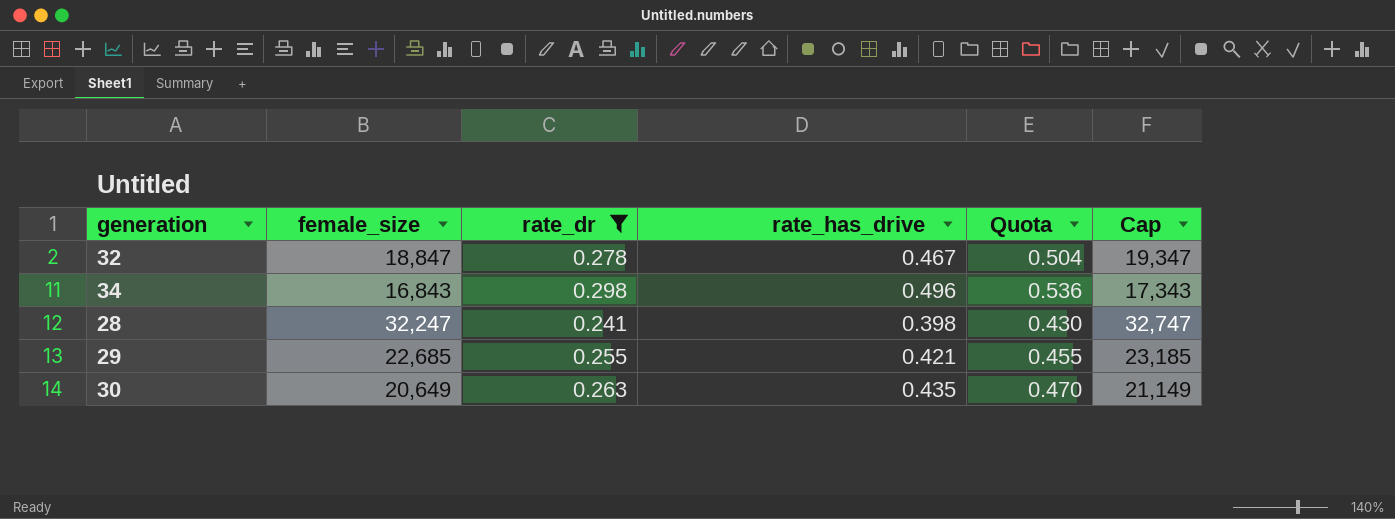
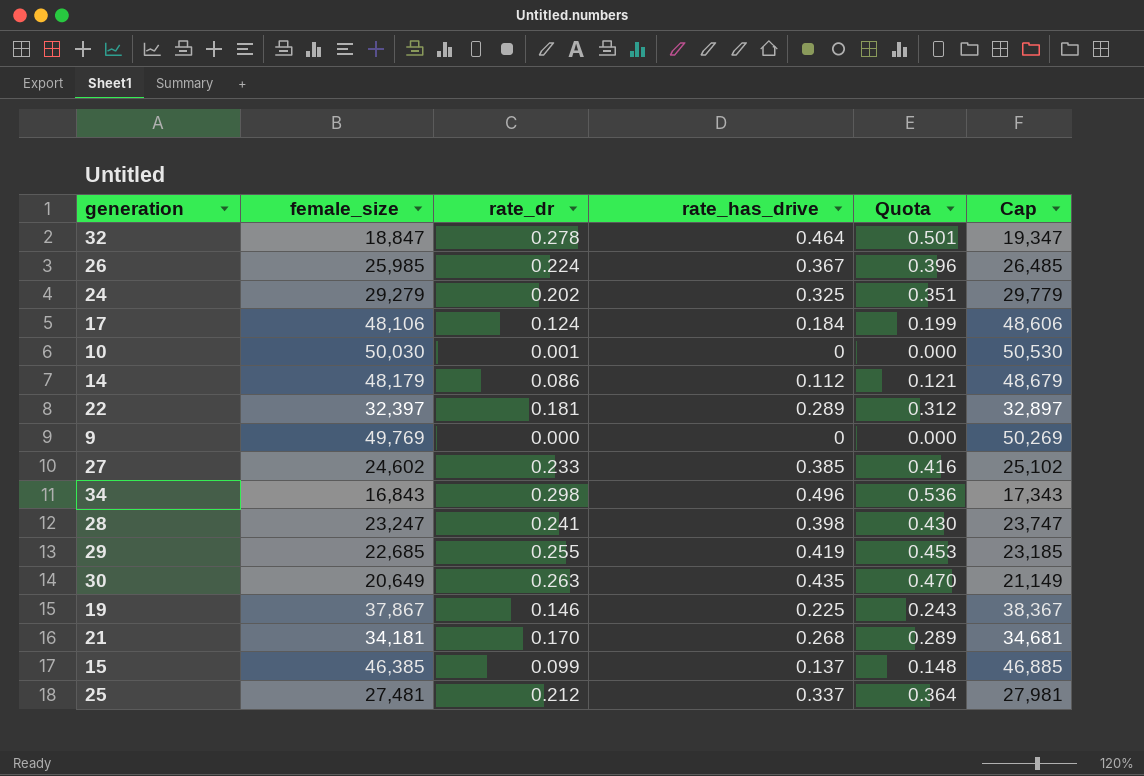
filter: rate_dr >= 0.241 -> none
32 | rate_has_drive: 0.467 -> 0.464
32 | Quota: 0.504 -> 0.501
28 | female_size: 32,247 -> 23,247
28 | Cap: 32,747 -> 23,747
29 | rate_has_drive: 0.421 -> 0.419
29 | Quota: 0.455 -> 0.453

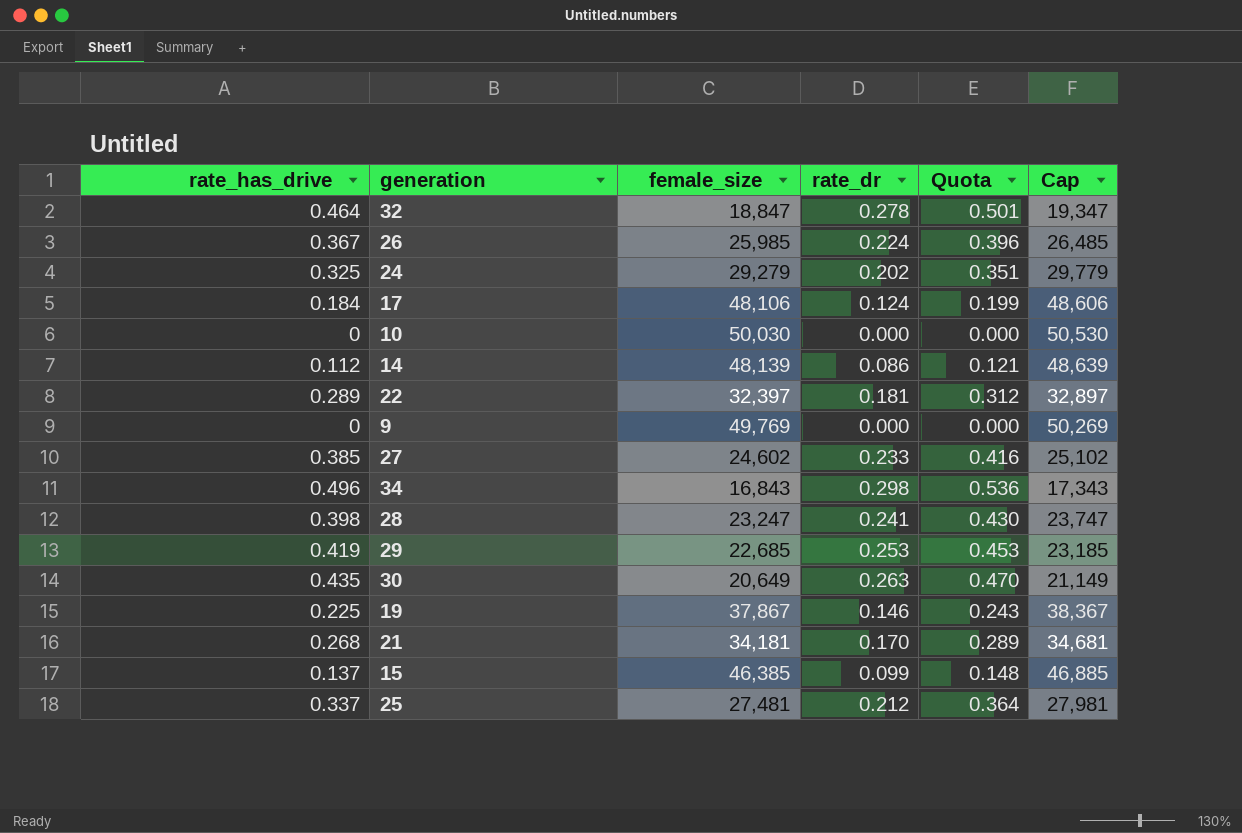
column rate_has_drive | position: 4 -> 1
10 | rate_dr: 0.001 -> 0.000
14 | female_size: 48,179 -> 48,139
14 | Cap: 48,679 -> 48,639
29 | rate_dr: 0.255 -> 0.253

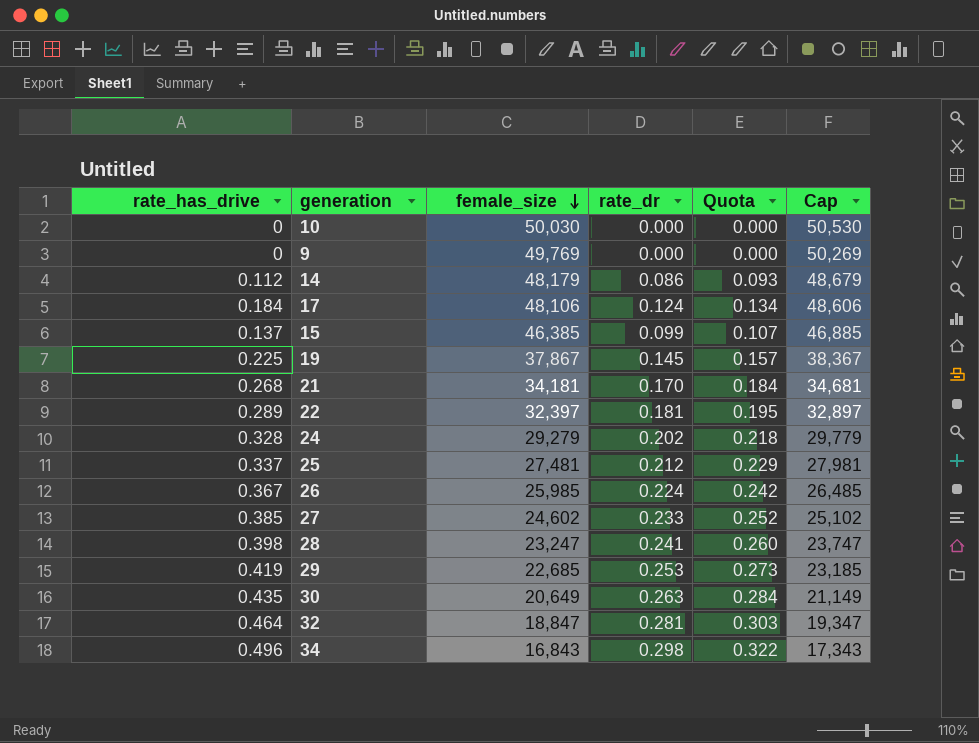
row order: none -> female_size descending
column Quota | formula: [rate_has_drive] * 1.08 -> [rate_dr] * 1.08
14 | female_size: 48,139 -> 48,179
14 | Cap: 48,639 -> 48,679
19 | rate_dr: 0.146 -> 0.145
24 | rate_has_drive: 0.325 -> 0.328
32 | rate_dr: 0.278 -> 0.281

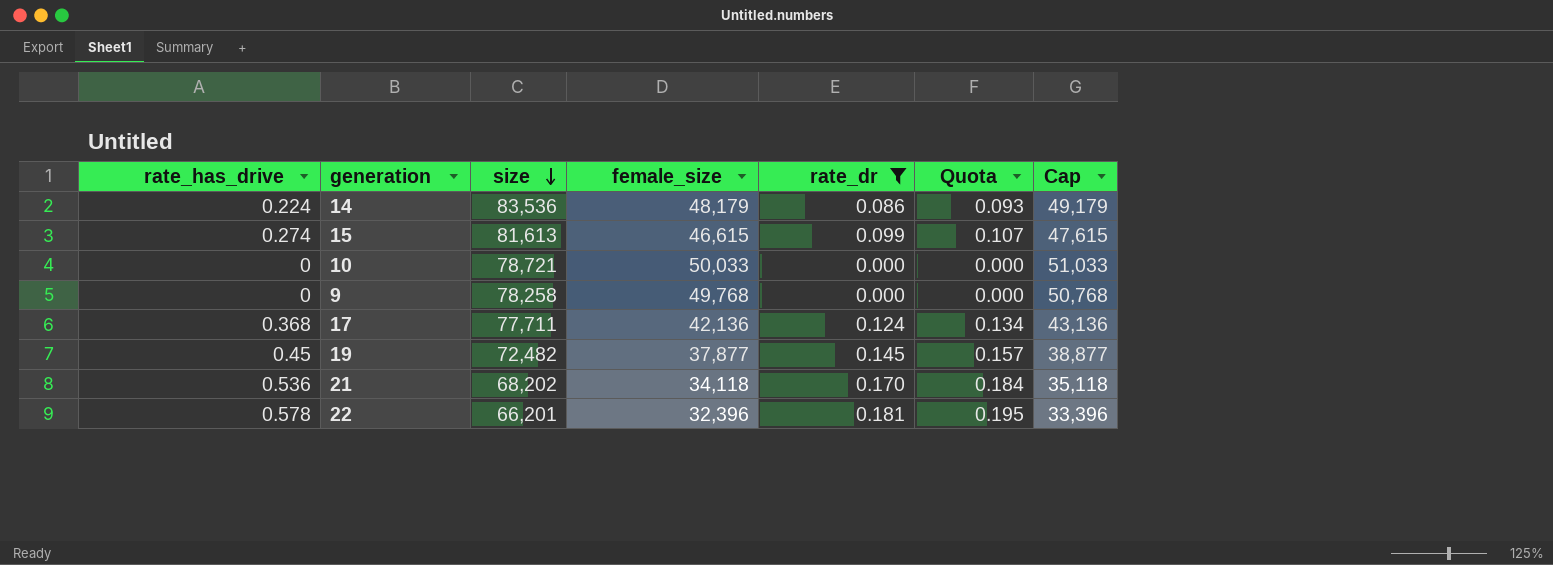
filter: none -> rate_dr <= 0.181
row order: female_size descending -> size descending
column size | position: none -> 3
column Cap | formula: [female_size] + 500 -> [female_size] + 1000
14 | rate_has_drive: 0.112 -> 0.224
15 | rate_has_drive: 0.137 -> 0.274
15 | female_size: 46,385 -> 46,615
10 | female_size: 50,030 -> 50,033
9 | female_size: 49,769 -> 49,768
17 | rate_has_drive: 0.184 -> 0.368
17 | female_size: 48,106 -> 42,136
19 | rate_has_drive: 0.225 -> 0.45
19 | female_size: 37,867 -> 37,877
21 | rate_has_drive: 0.268 -> 0.536
21 | female_size: 34,181 -> 34,118
22 | rate_has_drive: 0.289 -> 0.578
22 | female_size: 32,397 -> 32,396

